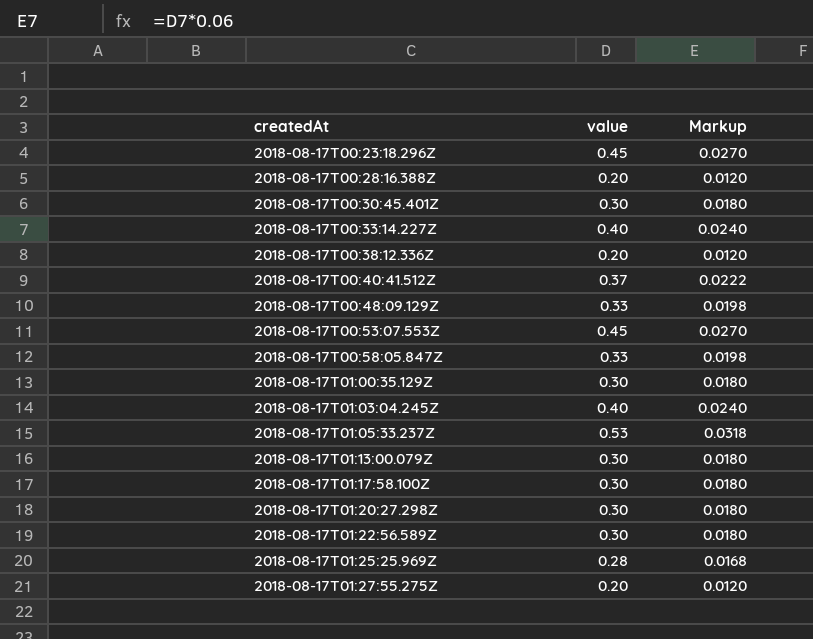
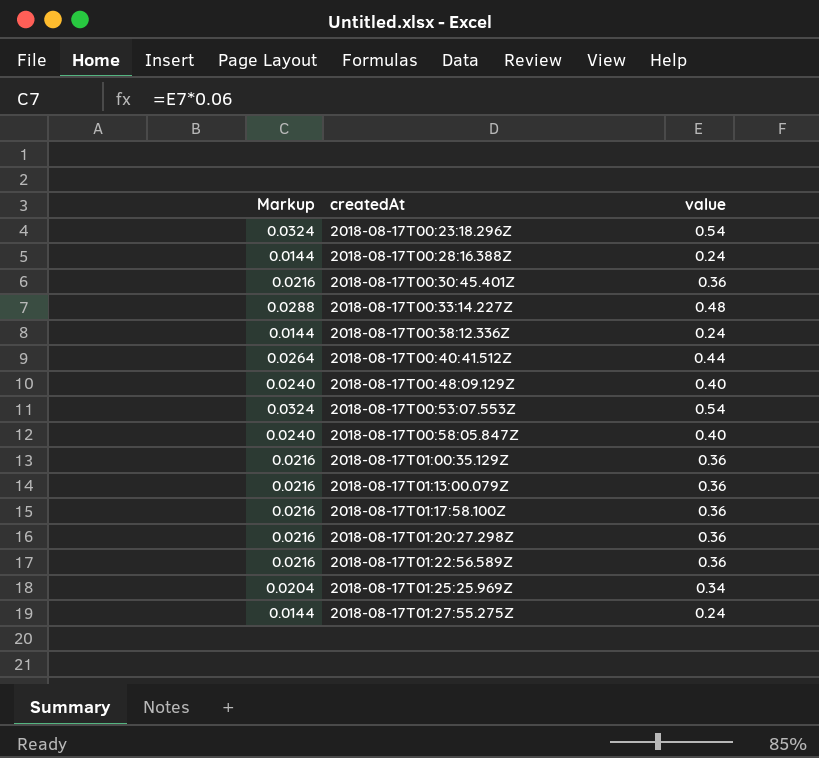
column Markup | position: 3 -> 1
row 2018-08-17T01:03:04.245Z: 0.40 | 0.0240 -> none
row 2018-08-17T01:05:33.237Z: 0.53 | 0.0318 -> none
2018-08-17T00:23:18.296Z | Markup: 0.0270 -> 0.0324
2018-08-17T00:23:18.296Z | value: 0.45 -> 0.54
2018-08-17T00:28:16.388Z | Markup: 0.0120 -> 0.0144
2018-08-17T00:28:16.388Z | value: 0.20 -> 0.24
2018-08-17T00:30:45.401Z | Markup: 0.0180 -> 0.0216
2018-08-17T00:30:45.401Z | value: 0.30 -> 0.36
2018-08-17T00:33:14.227Z | Markup: 0.0240 -> 0.0288
2018-08-17T00:33:14.227Z | value: 0.40 -> 0.48
2018-08-17T00:38:12.336Z | Markup: 0.0120 -> 0.0144
2018-08-17T00:38:12.336Z | value: 0.20 -> 0.24
2018-08-17T00:40:41.512Z | Markup: 0.0222 -> 0.0264
2018-08-17T00:40:41.512Z | value: 0.37 -> 0.44
2018-08-17T00:48:09.129Z | Markup: 0.0198 -> 0.0240
2018-08-17T00:48:09.129Z | value: 0.33 -> 0.40
2018-08-17T00:53:07.553Z | Markup: 0.0270 -> 0.0324
2018-08-17T00:53:07.553Z | value: 0.45 -> 0.54
2018-08-17T00:58:05.847Z | Markup: 0.0198 -> 0.0240
2018-08-17T00:58:05.847Z | value: 0.33 -> 0.40
2018-08-17T01:00:35.129Z | Markup: 0.0180 -> 0.0216
2018-08-17T01:00:35.129Z | value: 0.30 -> 0.36
2018-08-17T01:13:00.079Z | Markup: 0.0180 -> 0.0216
2018-08-17T01:13:00.079Z | value: 0.30 -> 0.36
2018-08-17T01:17:58.100Z | Markup: 0.0180 -> 0.0216
2018-08-17T01:17:58.100Z | value: 0.30 -> 0.36
2018-08-17T01:20:27.298Z | Markup: 0.0180 -> 0.0216
2018-08-17T01:20:27.298Z | value: 0.30 -> 0.36
2018-08-17T01:22:56.589Z | Markup: 0.0180 -> 0.0216
2018-08-17T01:22:56.589Z | value: 0.30 -> 0.36
2018-08-17T01:25:25.969Z | Markup: 0.0168 -> 0.0204
2018-08-17T01:25:25.969Z | value: 0.28 -> 0.34
2018-08-17T01:27:55.275Z | Markup: 0.0120 -> 0.0144
2018-08-17T01:27:55.275Z | value: 0.20 -> 0.24

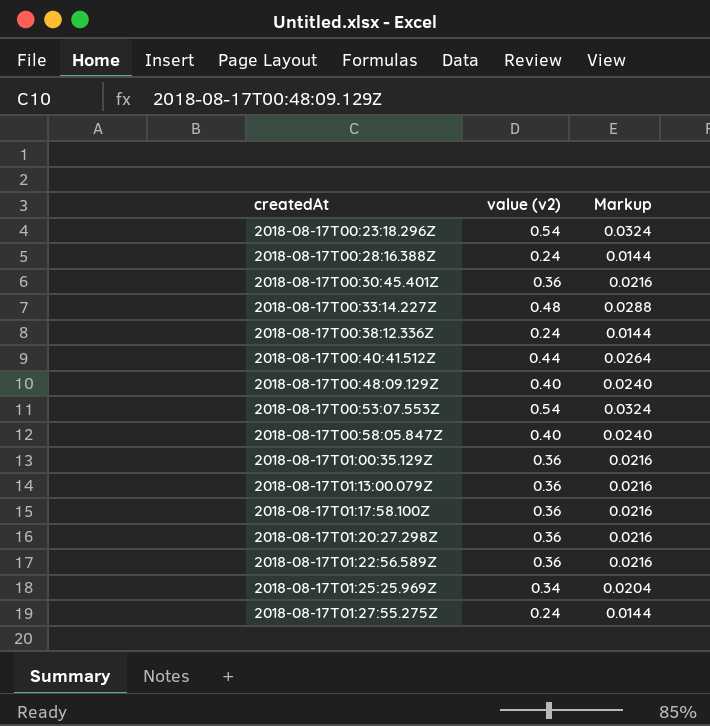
column name: value -> value (v2)
column Markup | position: 1 -> 3

